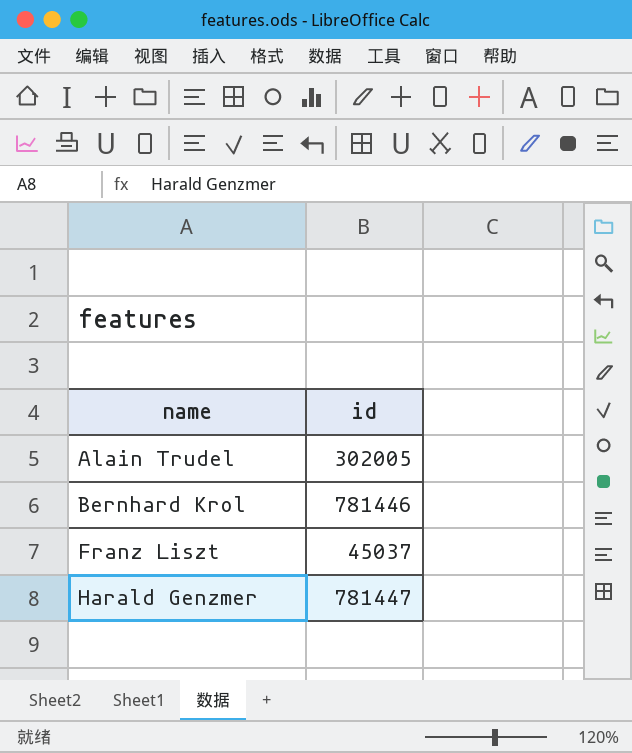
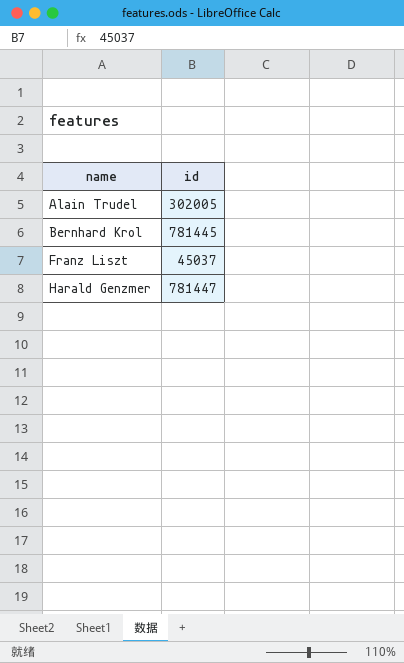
Bernhard Krol | id: 781446 -> 781445

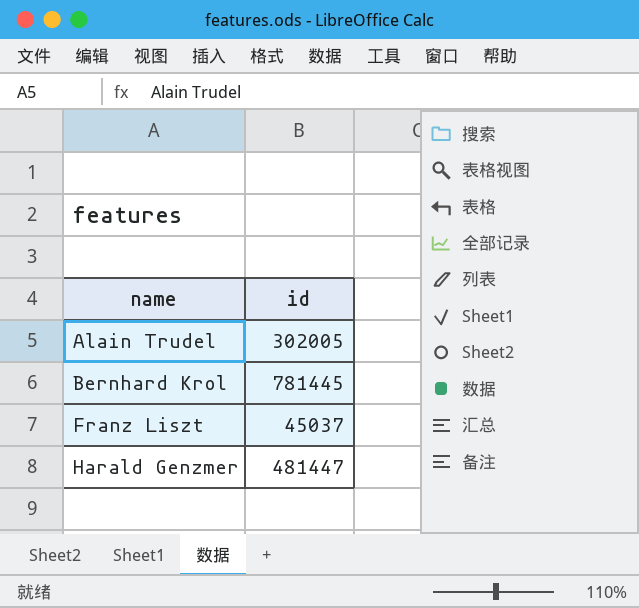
Harald Genzmer | id: 781447 -> 481447

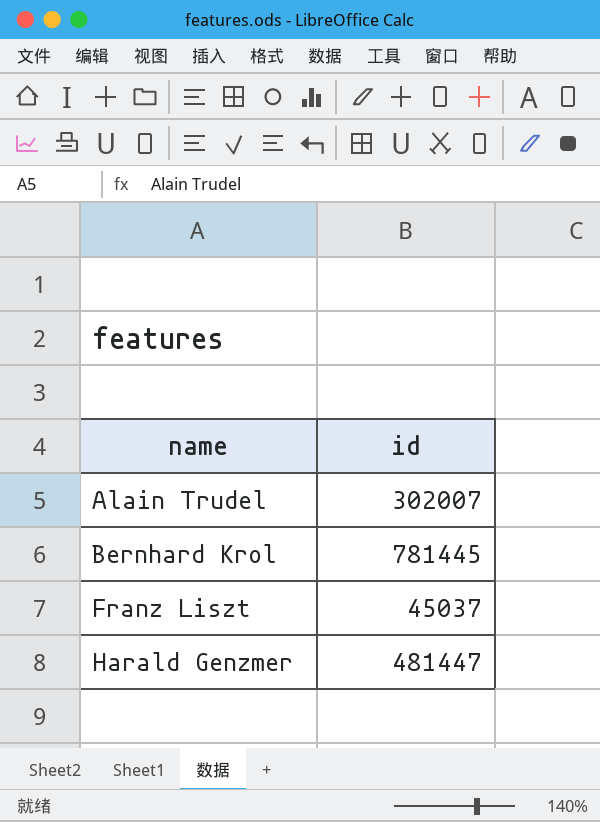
Alain Trudel | id: 302005 -> 302007

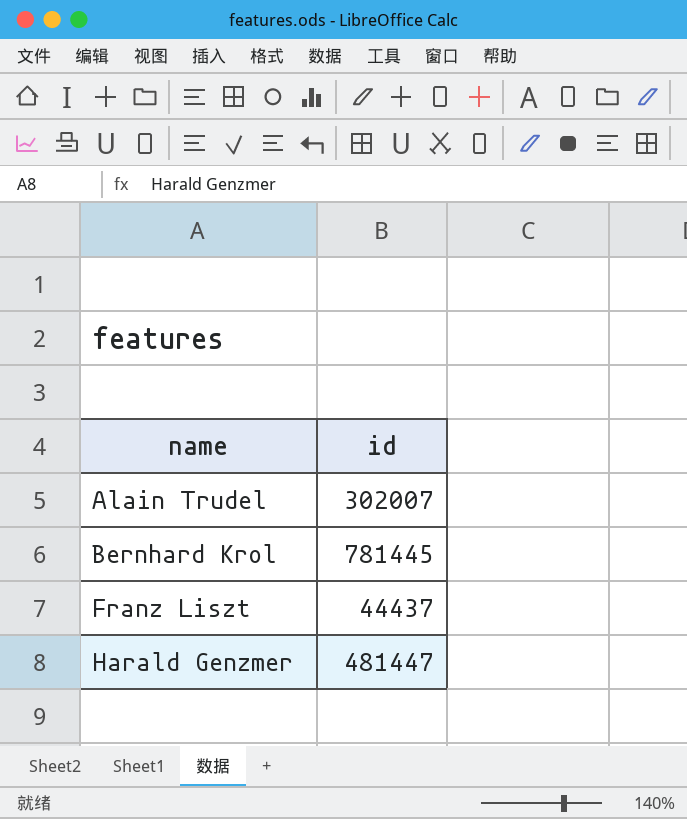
Franz Liszt | id: 45037 -> 44437

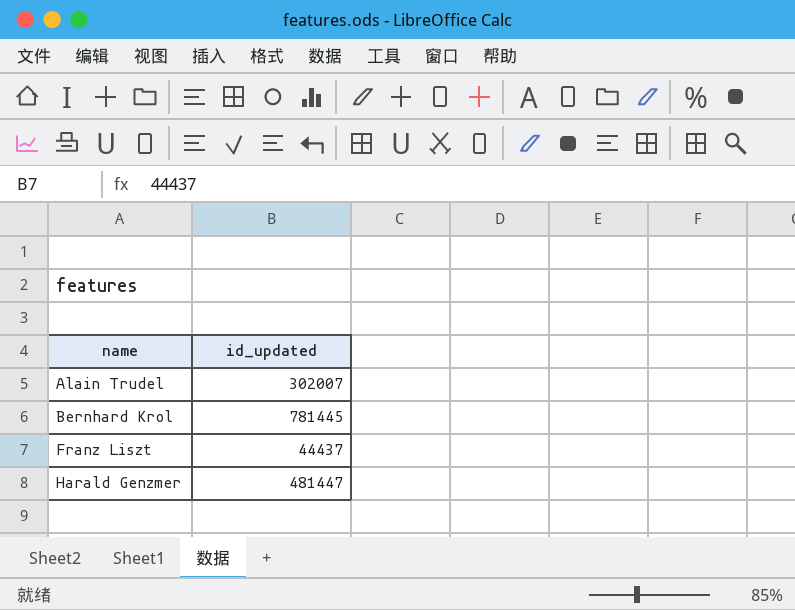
column name: id -> id_updated

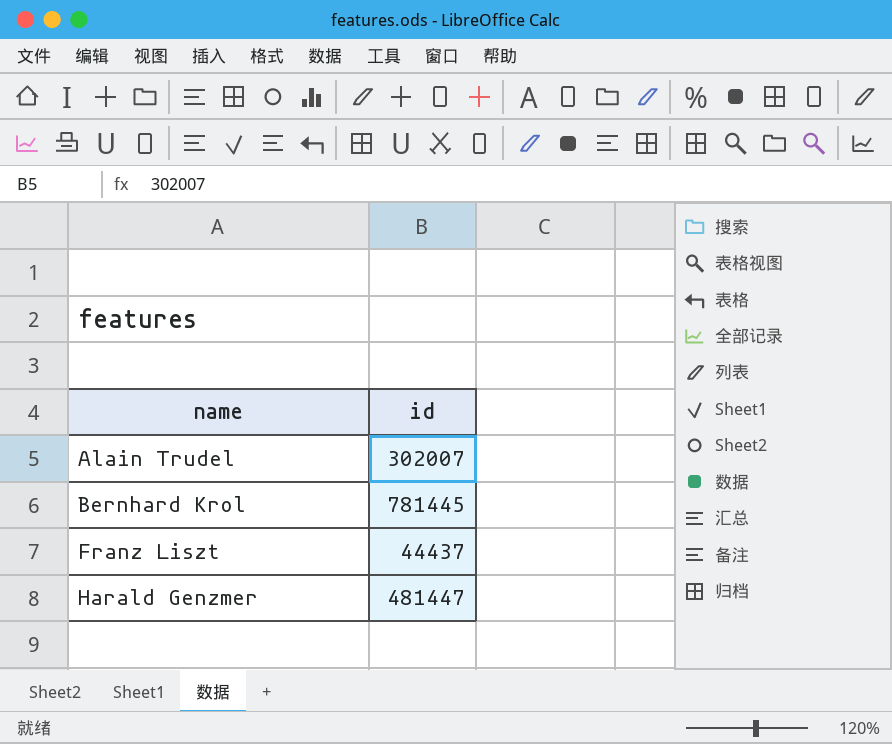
column name: id_updated -> id

